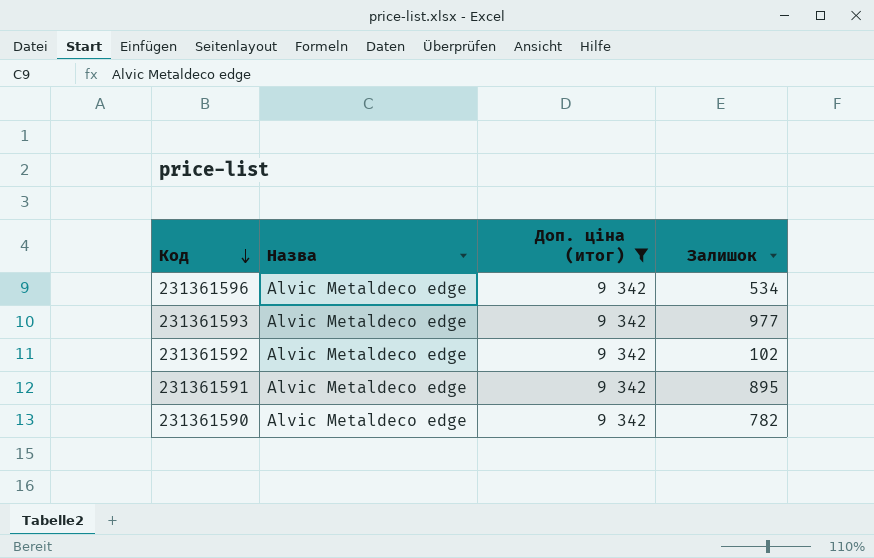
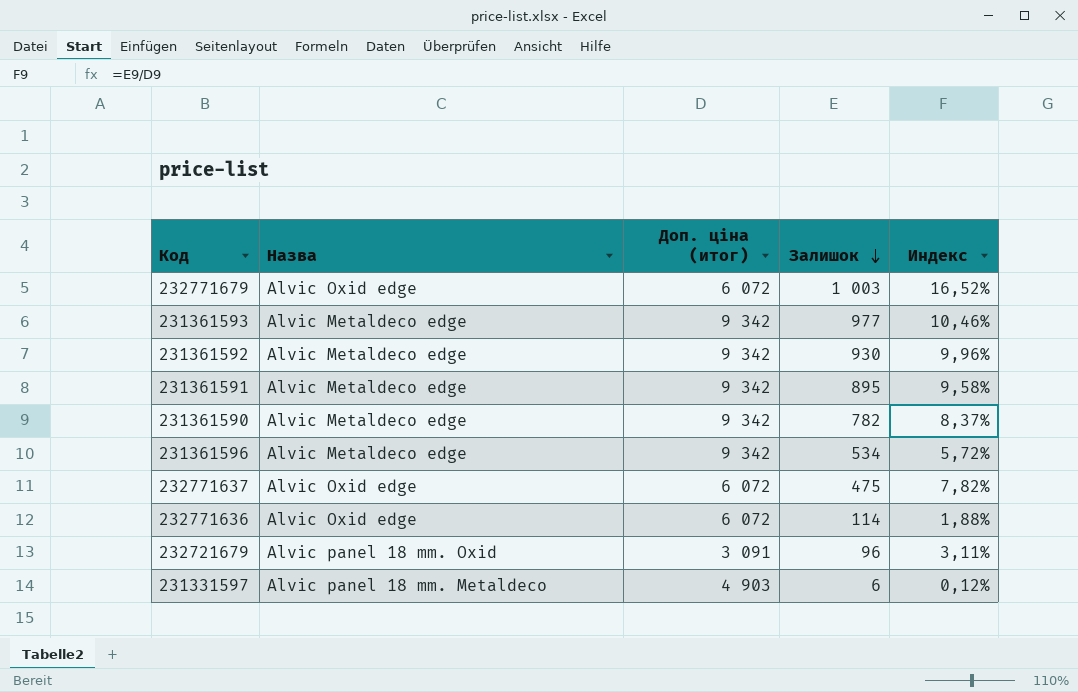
filter: Доп. ціна (итог) = 9 342 -> none
row order: Код descending -> Залишок descending
column Индекс | formula: none -> [Залишок] / [Доп. ціна (итог)]
231361592 | Залишок: 102 -> 930

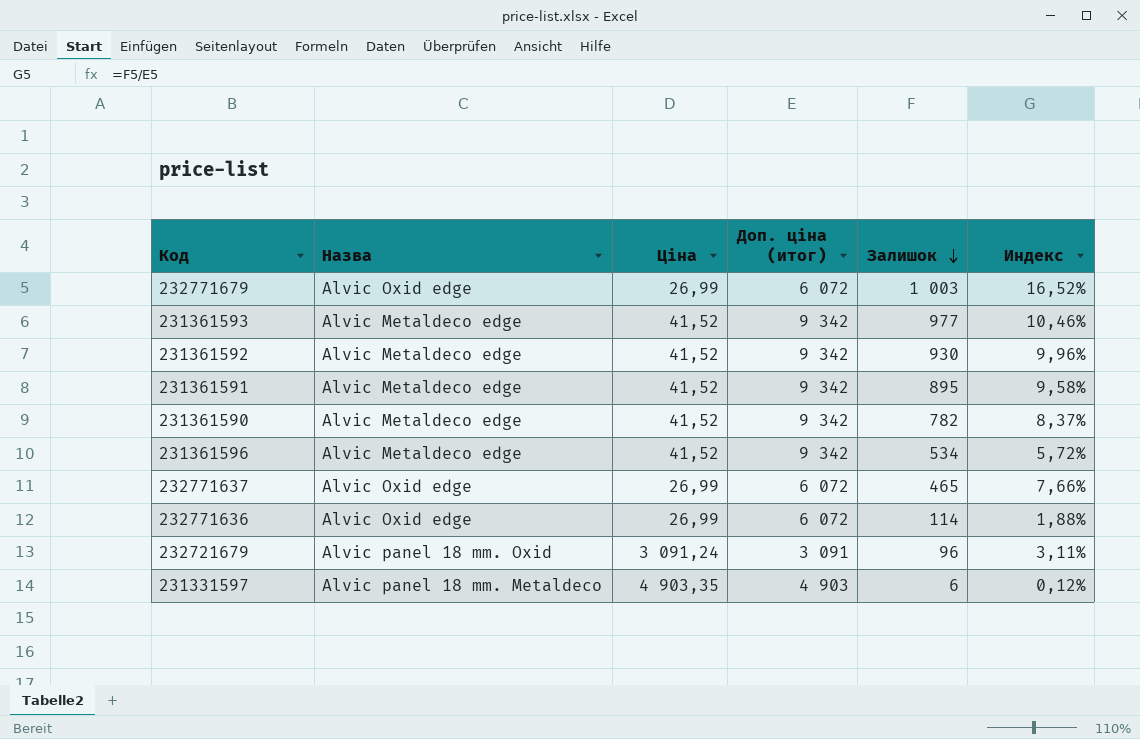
column Ціна | position: none -> 3
232771637 | Залишок: 475 -> 465
232771637 | Индекс: 7,82% -> 7,66%

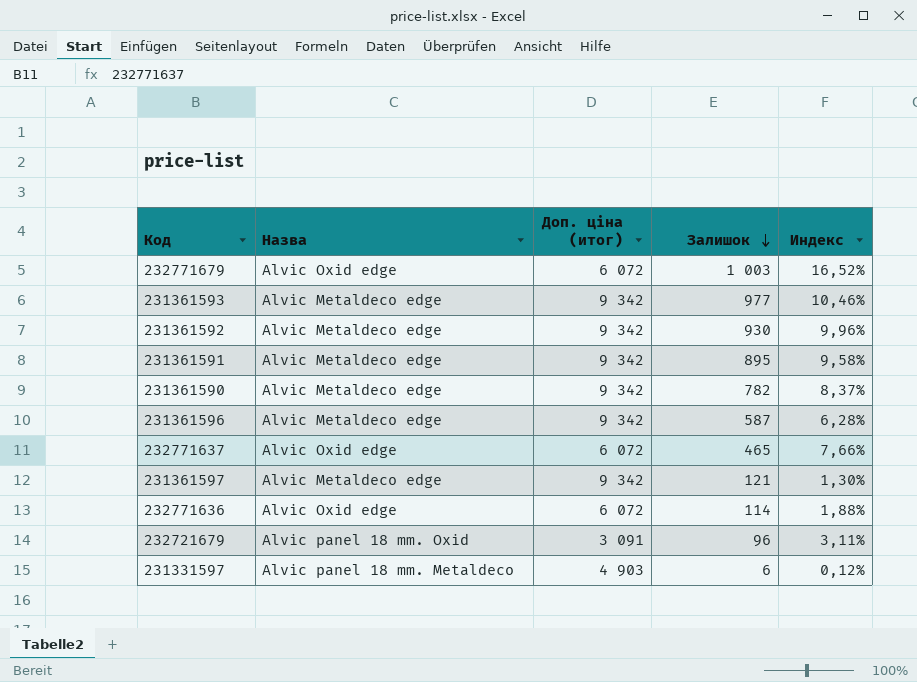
column Ціна | position: 3 -> none
231361596 | Залишок: 534 -> 587
231361596 | Индекс: 5,72% -> 6,28%
row 231361597: none -> Alvic Metaldeco edge | 9 342 | 121 | 1,30%

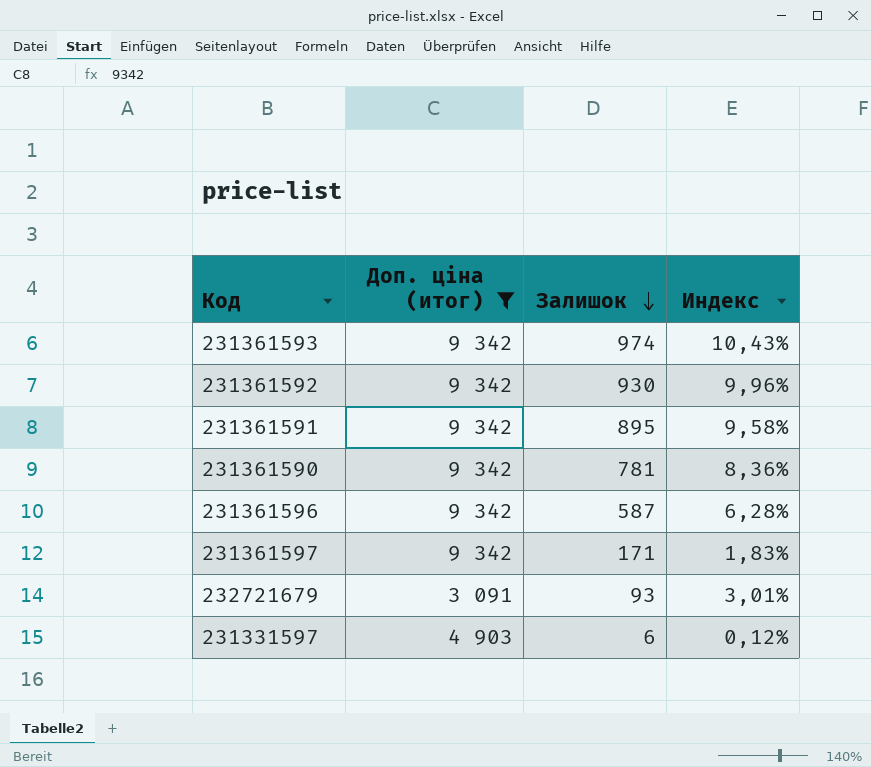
filter: none -> Доп. ціна (итог) != 6 072
column Назва | position: 2 -> none
231361593 | Залишок: 977 -> 974
231361593 | Индекс: 10,46% -> 10,43%
231361590 | Залишок: 782 -> 781
231361590 | Индекс: 8,37% -> 8,36%
231361597 | Залишок: 121 -> 171
231361597 | Индекс: 1,30% -> 1,83%
232721679 | Залишок: 96 -> 93
232721679 | Индекс: 3,11% -> 3,01%

